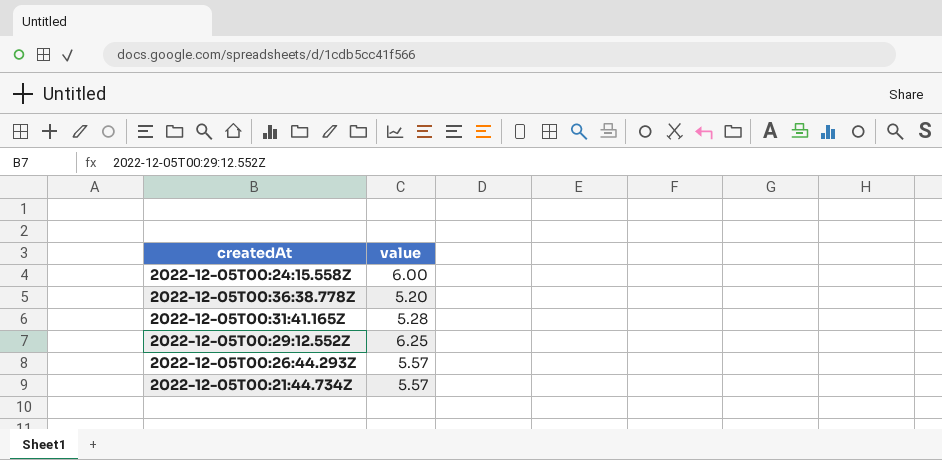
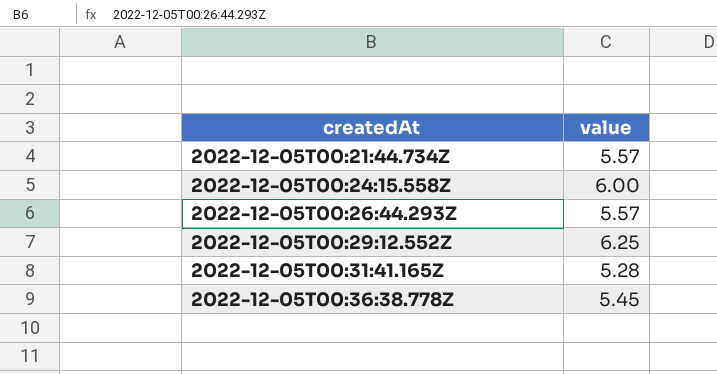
row order: none -> createdAt ascending
2022-12-05T00:36:38.778Z | value: 5.20 -> 5.45

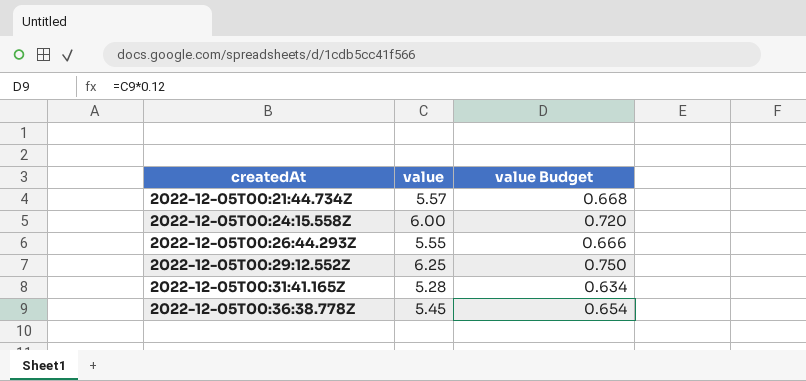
column value Budget | formula: none -> [value] * 0.12
2022-12-05T00:26:44.293Z | value: 5.57 -> 5.55

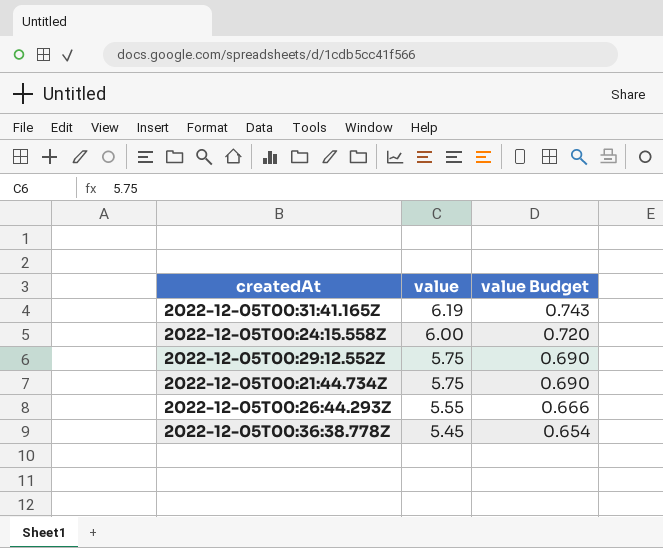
row order: createdAt ascending -> value descending
2022-12-05T00:31:41.165Z | value: 5.28 -> 6.19
2022-12-05T00:31:41.165Z | value Budget: 0.634 -> 0.743
2022-12-05T00:29:12.552Z | value: 6.25 -> 5.75
2022-12-05T00:29:12.552Z | value Budget: 0.750 -> 0.690
2022-12-05T00:21:44.734Z | value: 5.57 -> 5.75
2022-12-05T00:21:44.734Z | value Budget: 0.668 -> 0.690

